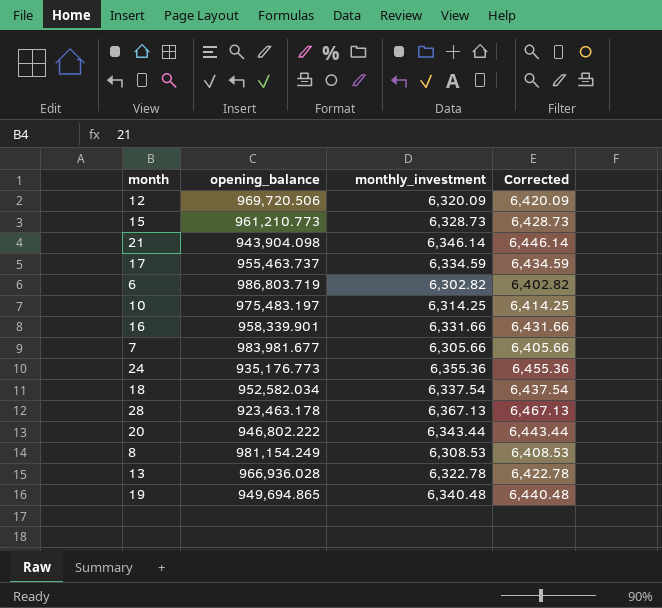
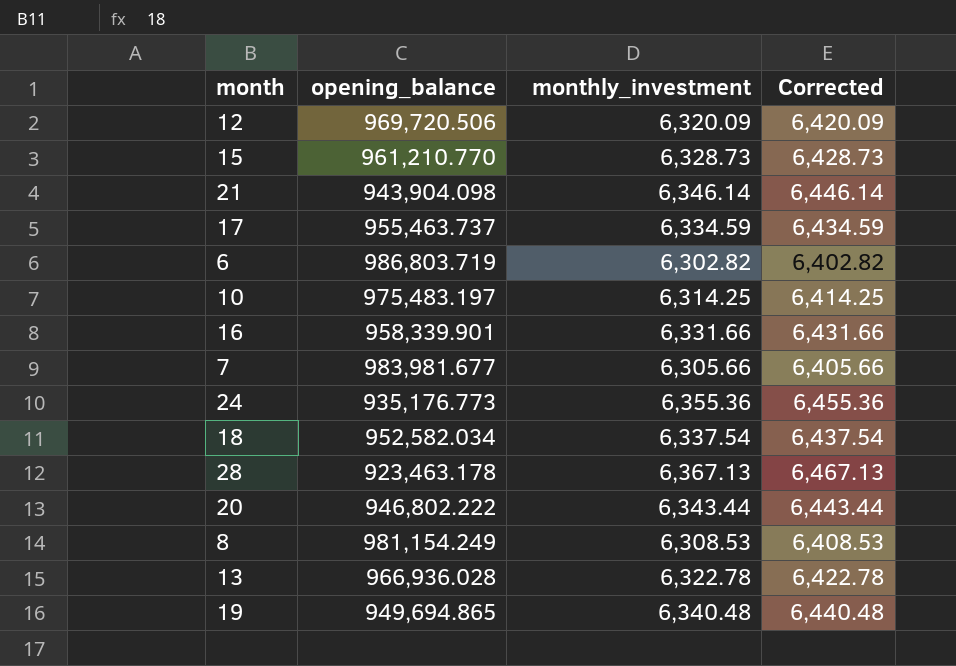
15 | opening_balance: 961,210.773 -> 961,210.770

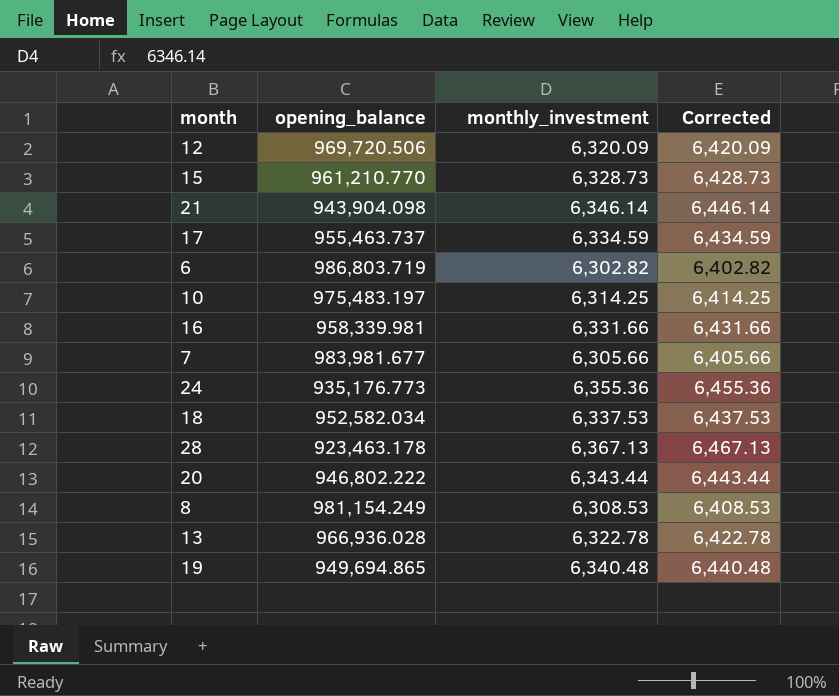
16 | opening_balance: 958,339.901 -> 958,339.981
18 | monthly_investment: 6,337.54 -> 6,337.53
18 | Corrected: 6,437.54 -> 6,437.53

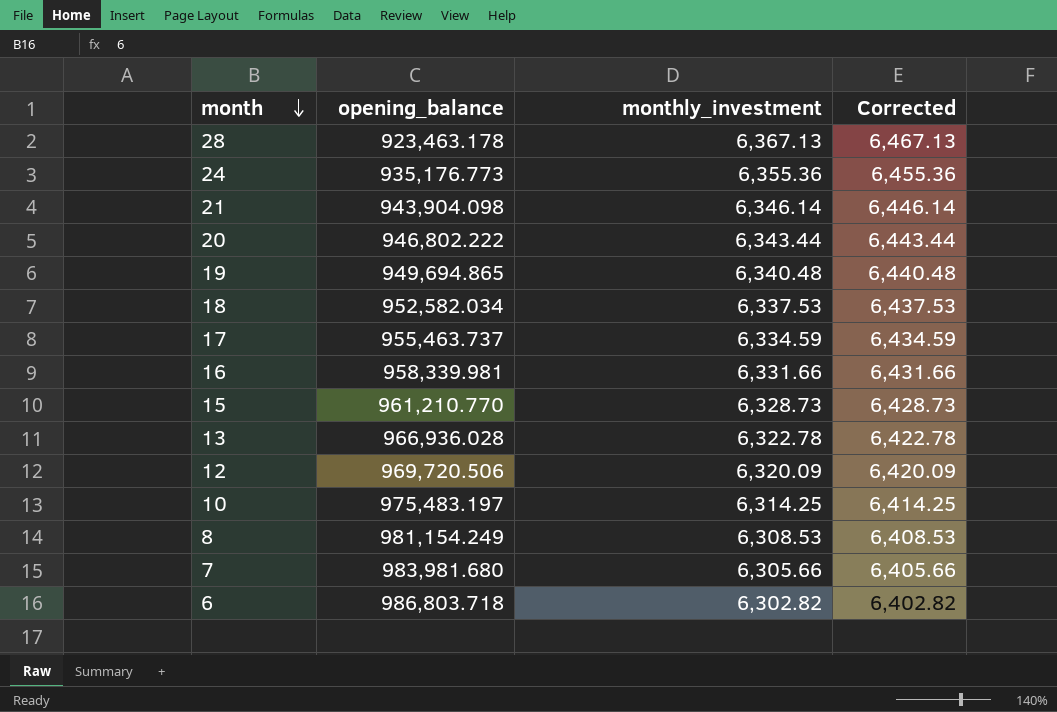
row order: none -> month descending
7 | opening_balance: 983,981.677 -> 983,981.680
6 | opening_balance: 986,803.719 -> 986,803.718

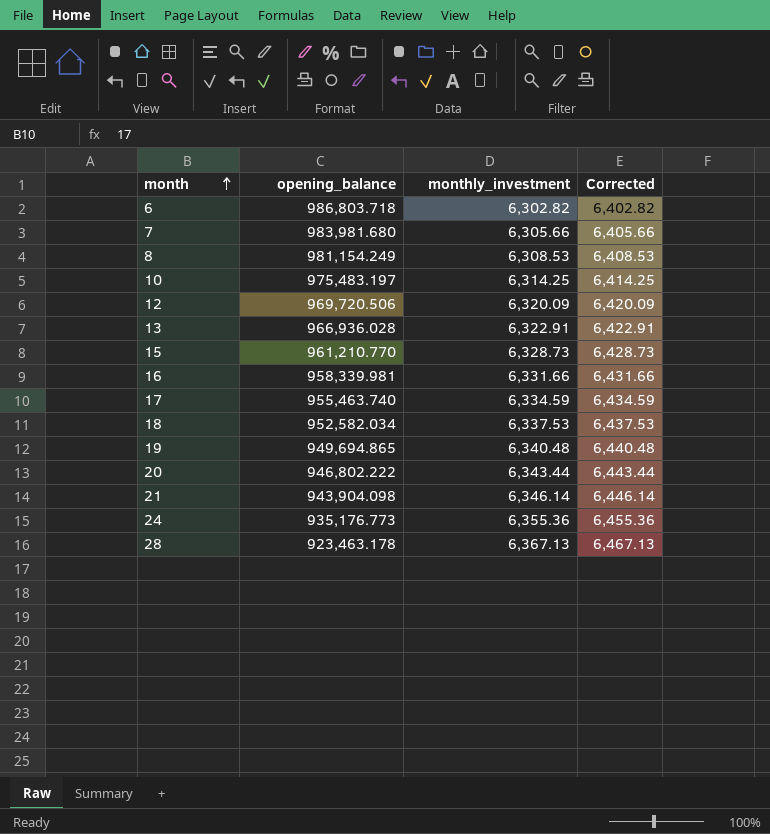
row order: month descending -> month ascending
13 | monthly_investment: 6,322.78 -> 6,322.91
13 | Corrected: 6,422.78 -> 6,422.91
17 | opening_balance: 955,463.737 -> 955,463.740

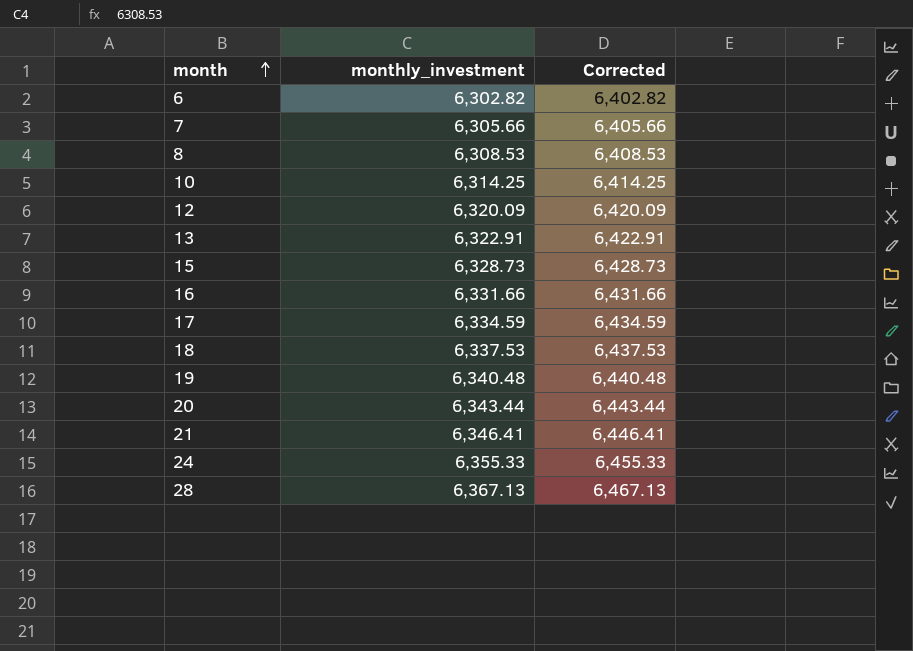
column opening_balance | position: 2 -> none
21 | monthly_investment: 6,346.14 -> 6,346.41
21 | Corrected: 6,446.14 -> 6,446.41
24 | monthly_investment: 6,355.36 -> 6,355.33
24 | Corrected: 6,455.36 -> 6,455.33

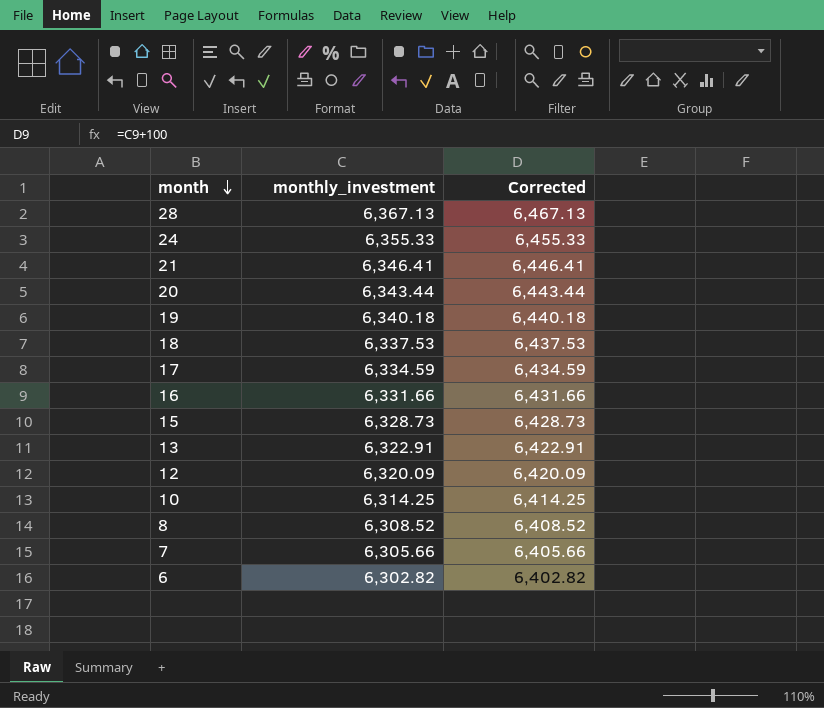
row order: month ascending -> month descending
19 | monthly_investment: 6,340.48 -> 6,340.18
19 | Corrected: 6,440.48 -> 6,440.18
8 | monthly_investment: 6,308.53 -> 6,308.52
8 | Corrected: 6,408.53 -> 6,408.52

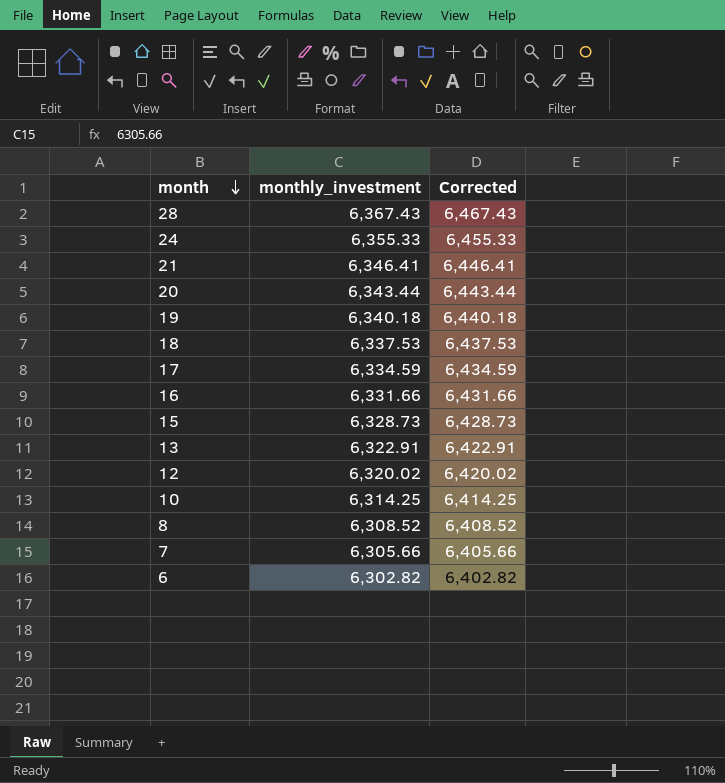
28 | monthly_investment: 6,367.13 -> 6,367.43
28 | Corrected: 6,467.13 -> 6,467.43
12 | monthly_investment: 6,320.09 -> 6,320.02
12 | Corrected: 6,420.09 -> 6,420.02

